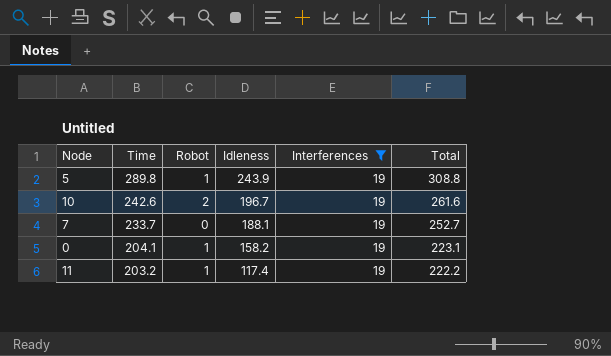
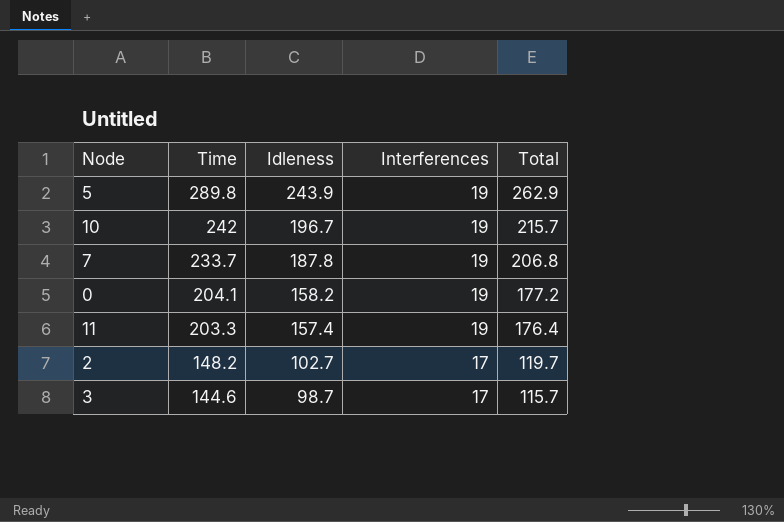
filter: Interferences = 19 -> none
column Robot | position: 3 -> none
column Total | formula: [Time] + [Interferences] -> [Idleness] + [Interferences]
10 | Time: 242.6 -> 242
7 | Idleness: 188.1 -> 187.8
11 | Time: 203.2 -> 203.3
11 | Idleness: 117.4 -> 157.4

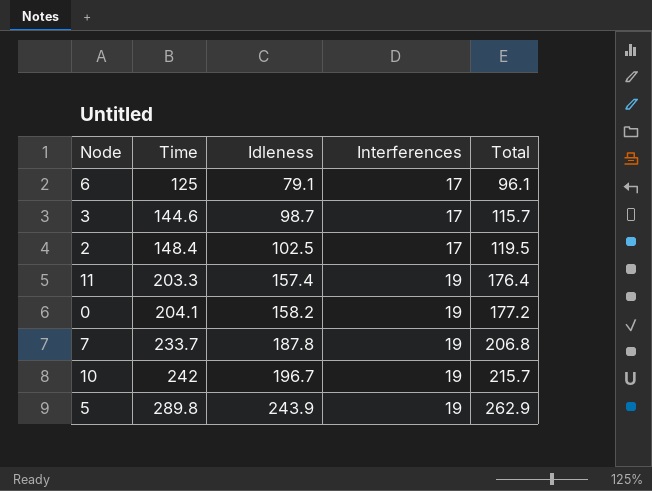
row order: Time descending -> Time ascending
row 6: none -> 125 | 79.1 | 17 | 96.1
2 | Time: 148.2 -> 148.4
2 | Idleness: 102.7 -> 102.5
2 | Total: 119.7 -> 119.5

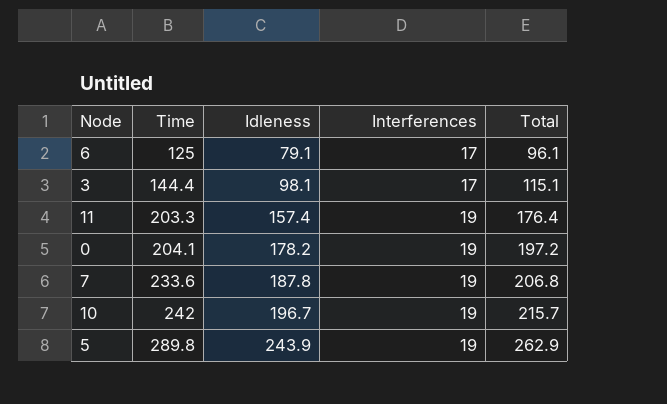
row 2: 148.4 | 102.5 | 17 | 119.5 -> none
3 | Time: 144.6 -> 144.4
3 | Idleness: 98.7 -> 98.1
3 | Total: 115.7 -> 115.1
0 | Idleness: 158.2 -> 178.2
0 | Total: 177.2 -> 197.2
7 | Time: 233.7 -> 233.6

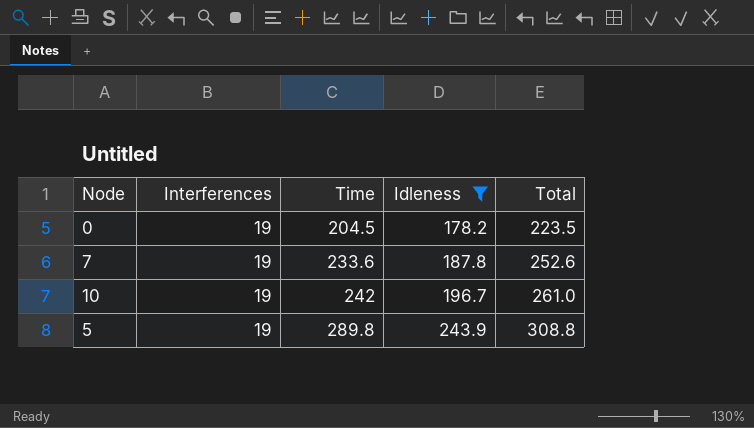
filter: none -> Idleness >= 178.2
column Interferences | position: 4 -> 2
column Total | formula: [Idleness] + [Interferences] -> [Interferences] + [Time]
0 | Time: 204.1 -> 204.5

